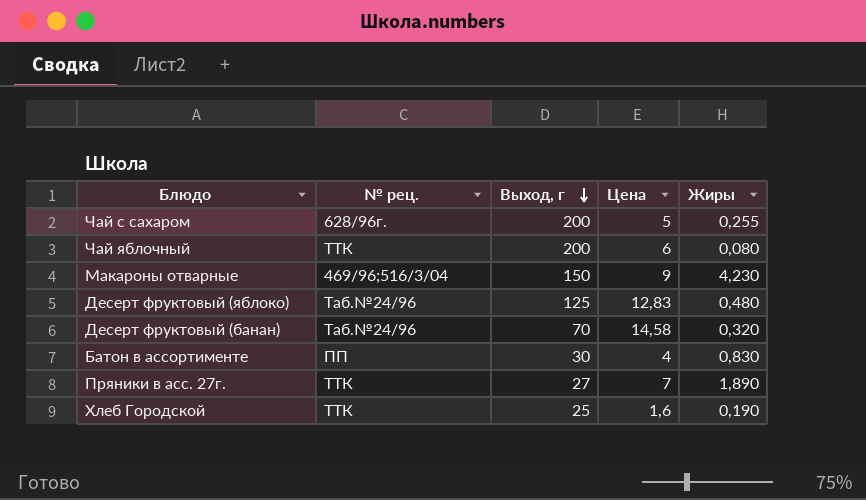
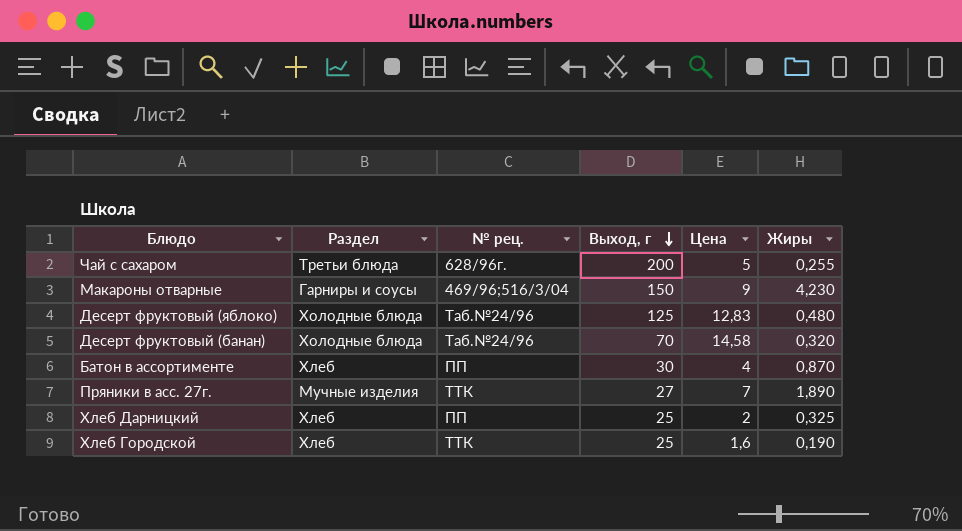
column Раздел | position: none -> 2
row Чай яблочный: ТТК | 200 | 6 | 0,080 -> none
Батон в ассортименте | Жиры: 0,830 -> 0,870
row Хлеб Дарницкий: none -> Хлеб | ПП | 25 | 2 | 0,325

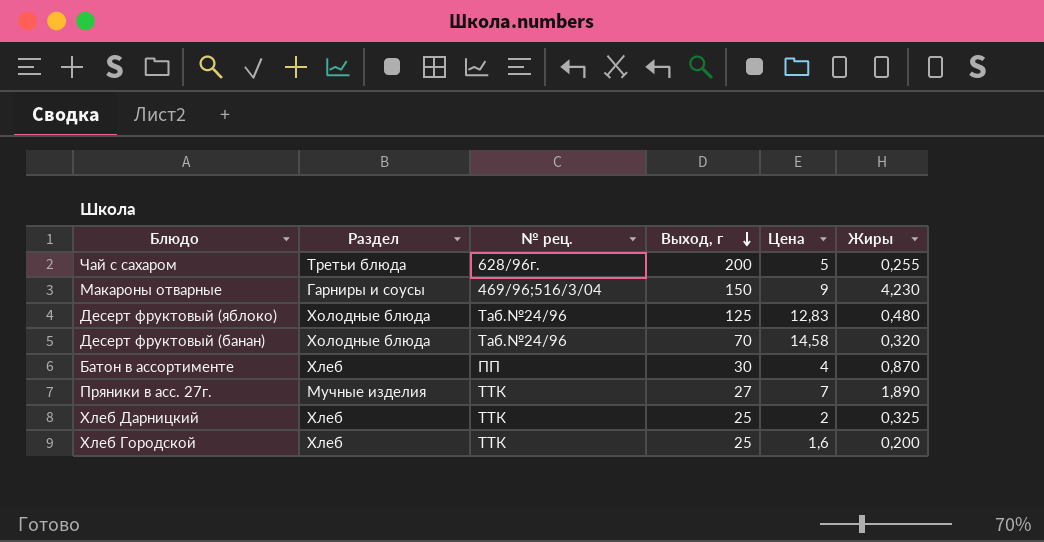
Хлеб Дарницкий | № рец.: ПП -> ТТК
Хлеб Городской | Жиры: 0,190 -> 0,200

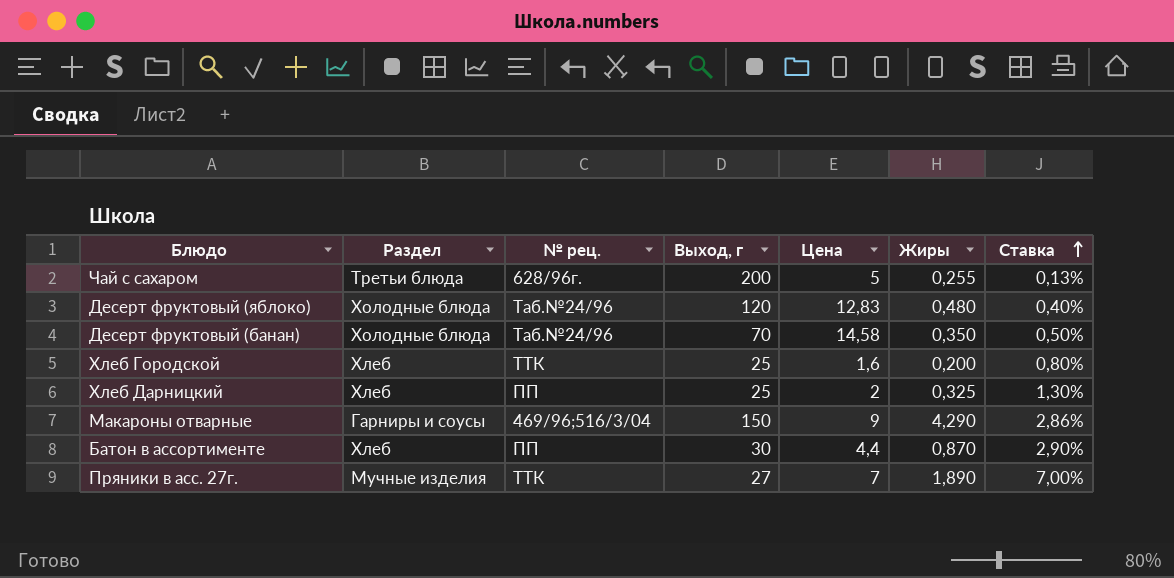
row order: Выход, г descending -> Ставка ascending
column Ставка | formula: none -> [Жиры] / [Выход, г]
Десерт фруктовый (яблоко) | Выход, г: 125 -> 120
Десерт фруктовый (банан) | Жиры: 0,320 -> 0,350
Хлеб Дарницкий | № рец.: ТТК -> ПП
Макароны отварные | Жиры: 4,230 -> 4,290
Батон в ассортименте | Цена: 4 -> 4,4

